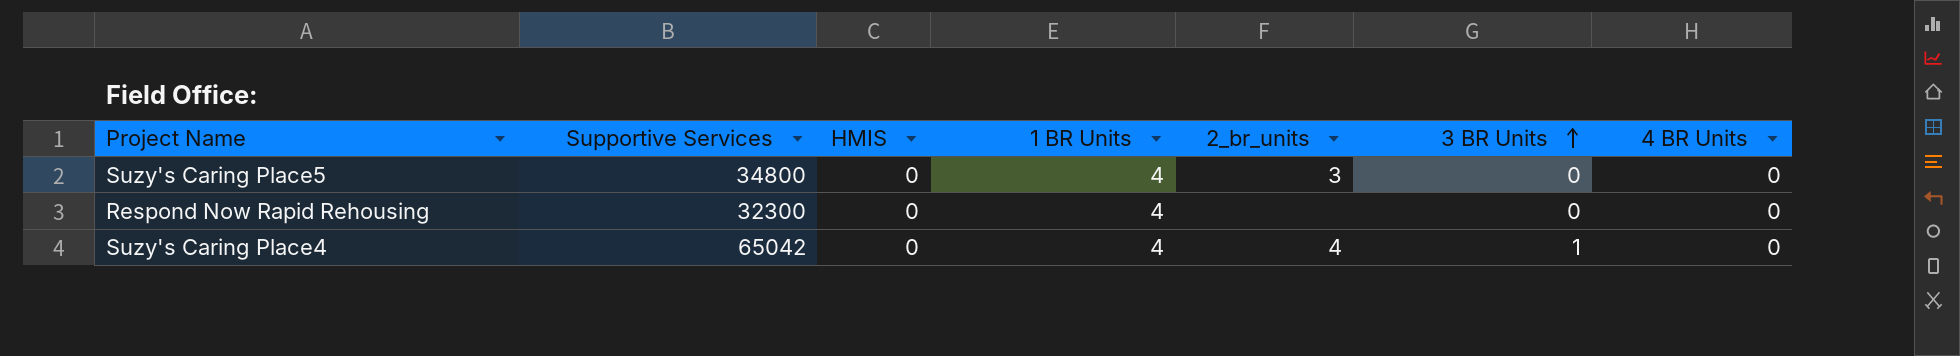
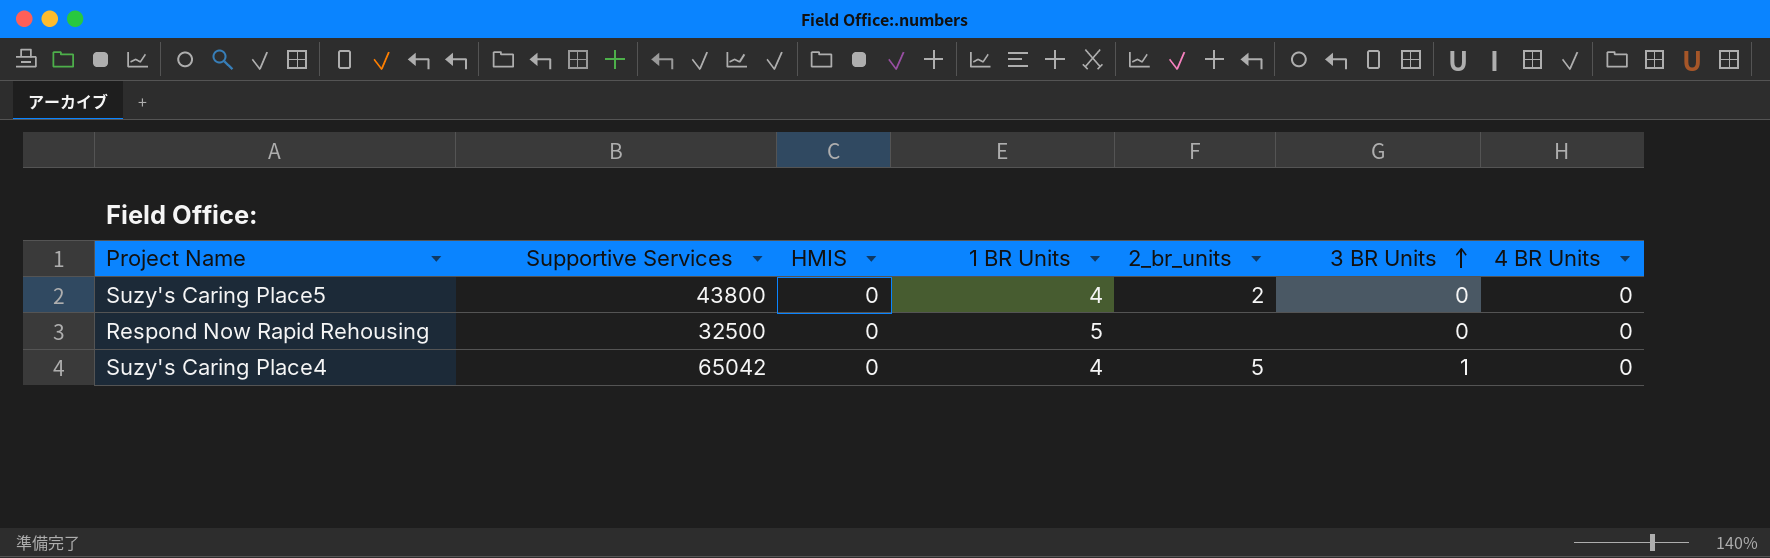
Suzy's Caring Place5 | Supportive Services: 34800 -> 43800
Suzy's Caring Place5 | 2_br_units: 3 -> 2
Respond Now Rapid Rehousing | Supportive Services: 32300 -> 32500
Respond Now Rapid Rehousing | 1 BR Units: 4 -> 5
Suzy's Caring Place4 | 2_br_units: 4 -> 5

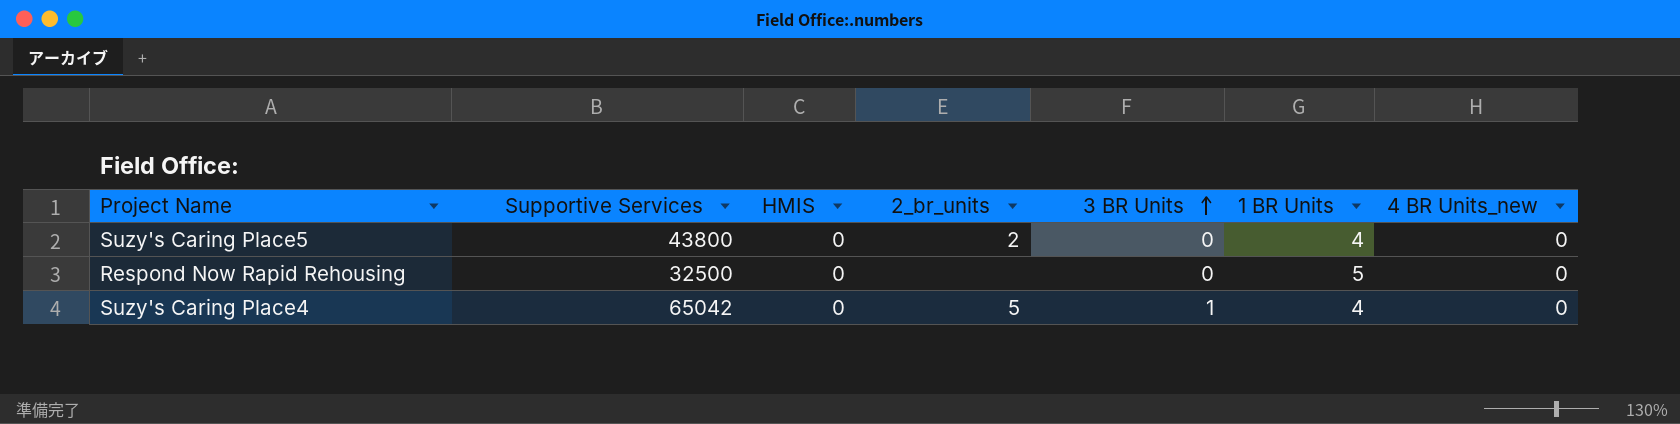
column 1 BR Units | position: 4 -> 6
column name: 4 BR Units -> 4 BR Units_new

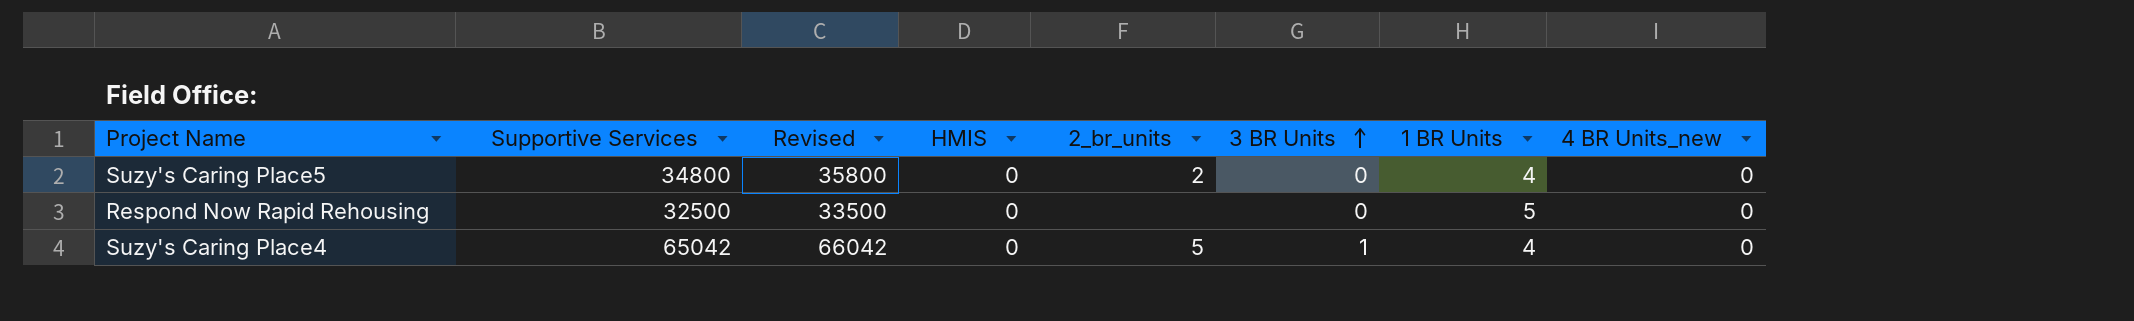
column Revised | formula: none -> [Supportive Services] + 1000
Suzy's Caring Place5 | Supportive Services: 43800 -> 34800

